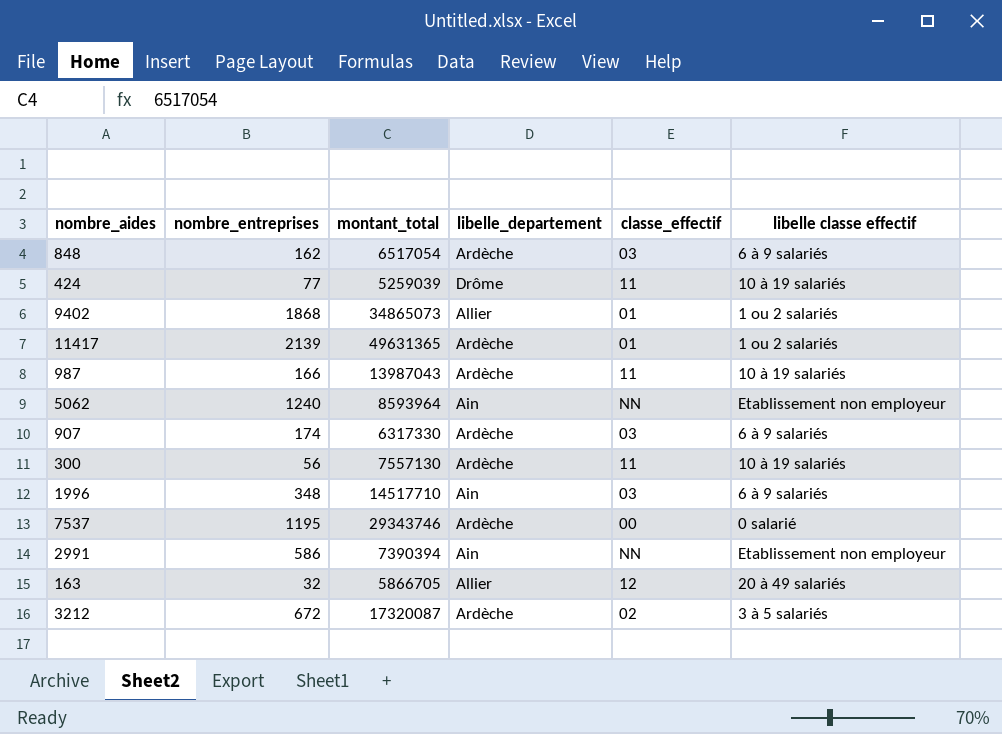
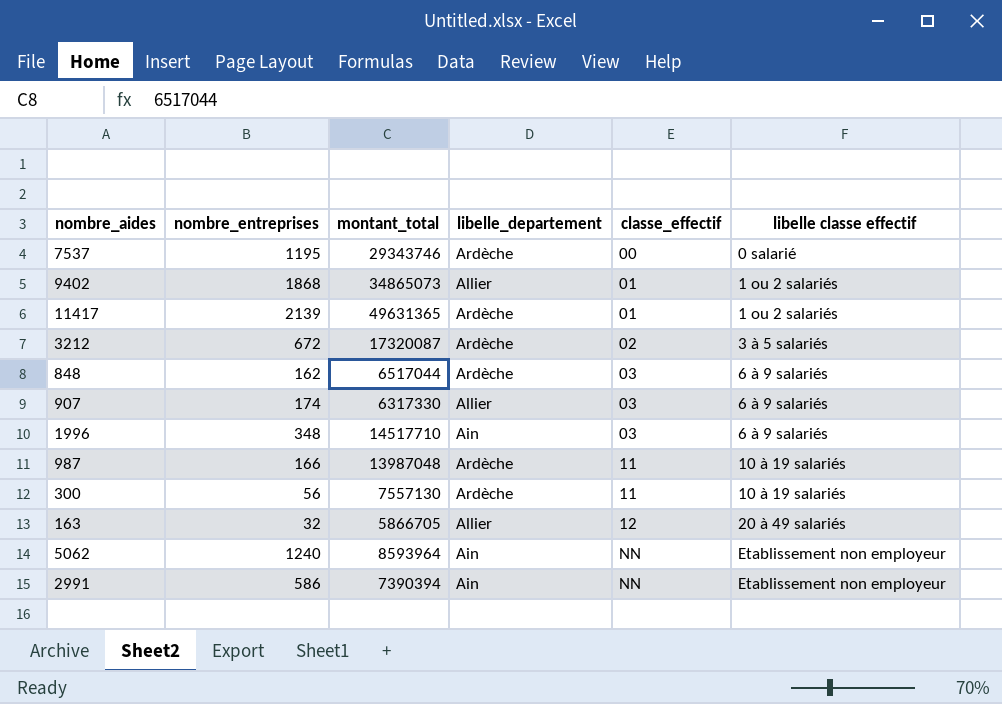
row order: none -> classe_effectif ascending
row 424: 77 | 5259039 | Drôme | 11 | 10 à 19 salariés -> none
848 | montant_total: 6517054 -> 6517044
907 | libelle_departement: Ardèche -> Allier
987 | montant_total: 13987043 -> 13987048

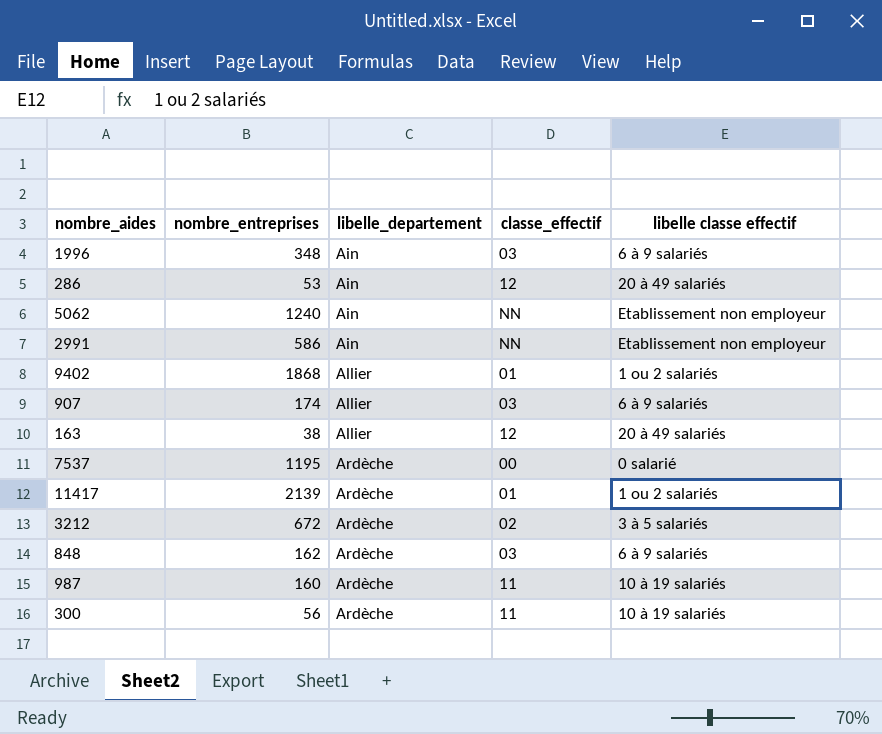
row order: classe_effectif ascending -> libelle_departement ascending
column montant_total | position: 3 -> none
row 286: none -> 53 | Ain | 12 | 20 à 49 salariés
163 | nombre_entreprises: 32 -> 38
987 | nombre_entreprises: 166 -> 160

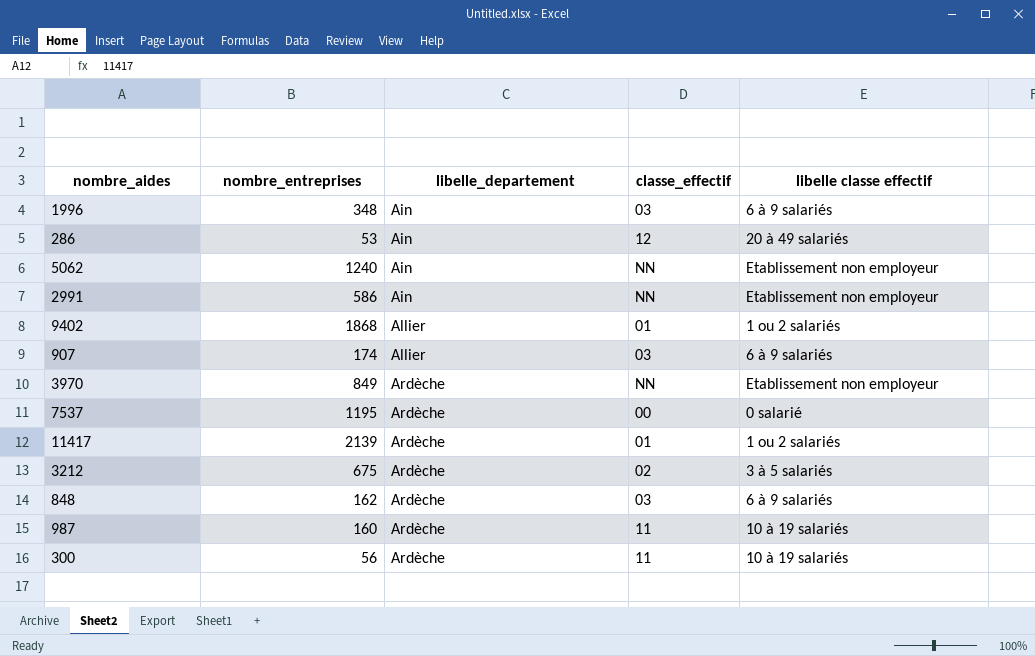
row 163: 38 | Allier | 12 | 20 à 49 salariés -> none
row 3970: none -> 849 | Ardèche | NN | Etablissement non employeur
3212 | nombre_entreprises: 672 -> 675

